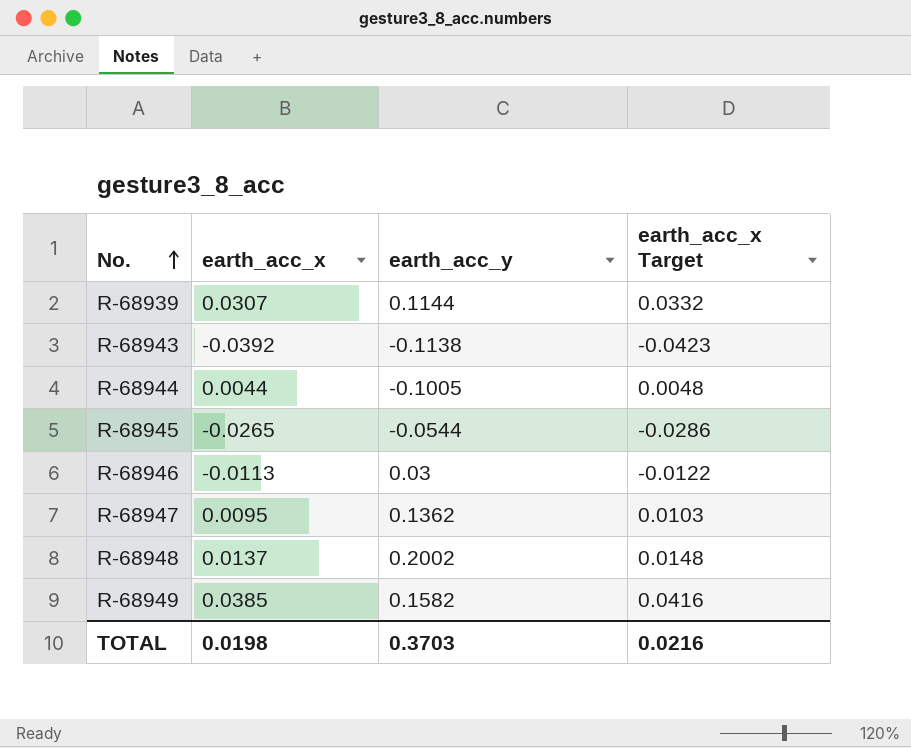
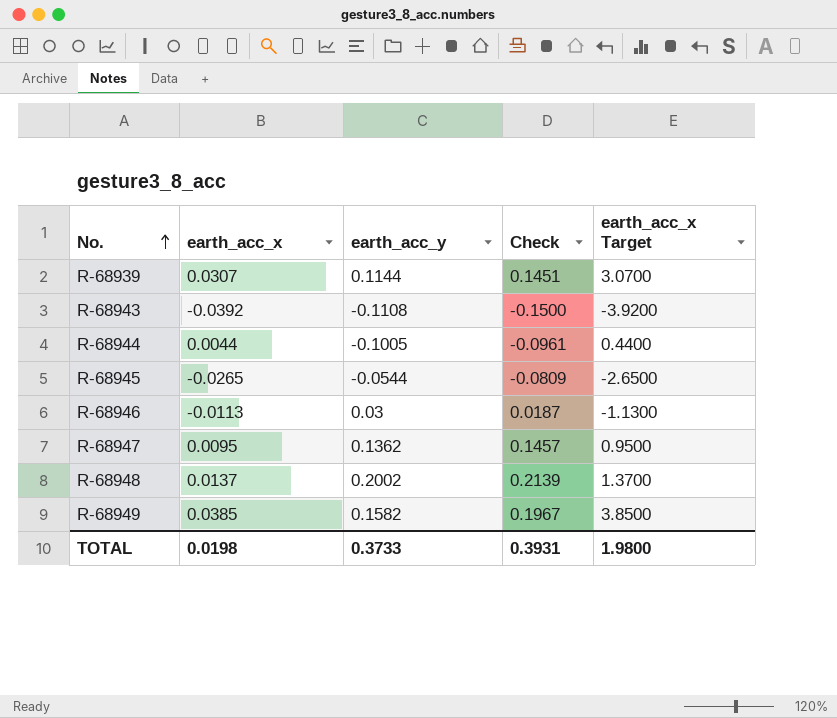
column Check | formula: none -> [earth_acc_x] + [earth_acc_y]
column earth_acc_x Target | formula: [earth_acc_x] * 1.08 -> [earth_acc_x] * 100
R-68943 | earth_acc_y: -0.1138 -> -0.1108
TOTAL | earth_acc_y: 0.3703 -> 0.3733
TOTAL | earth_acc_x Target: 0.0216 -> 1.9800

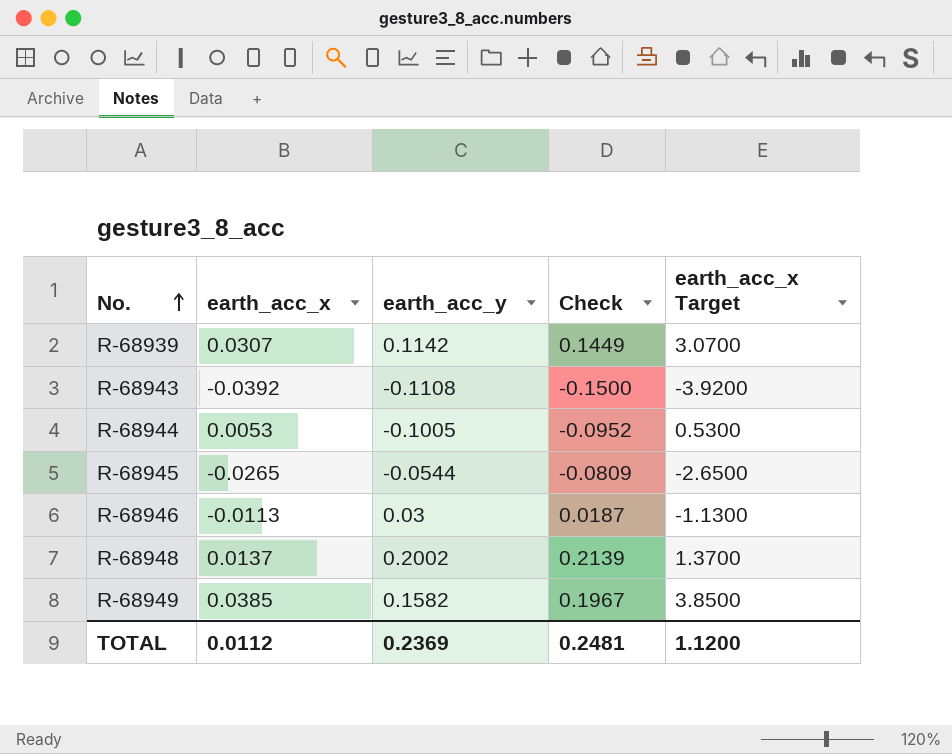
row R-68947: 0.0095 | 0.1362 | 0.1457 | 0.9500 -> none
R-68939 | earth_acc_y: 0.1144 -> 0.1142
R-68939 | Check: 0.1451 -> 0.1449
R-68944 | earth_acc_x: 0.0044 -> 0.0053
R-68944 | Check: -0.0961 -> -0.0952
R-68944 | earth_acc_x Target: 0.4400 -> 0.5300
TOTAL | earth_acc_x: 0.0198 -> 0.0112
TOTAL | earth_acc_y: 0.3733 -> 0.2369
TOTAL | Check: 0.3931 -> 0.2481
TOTAL | earth_acc_x Target: 1.9800 -> 1.1200

